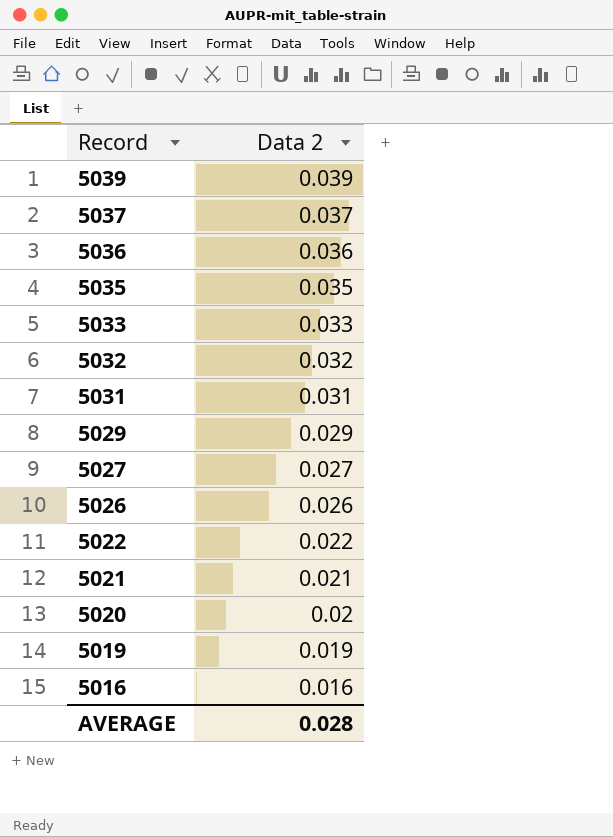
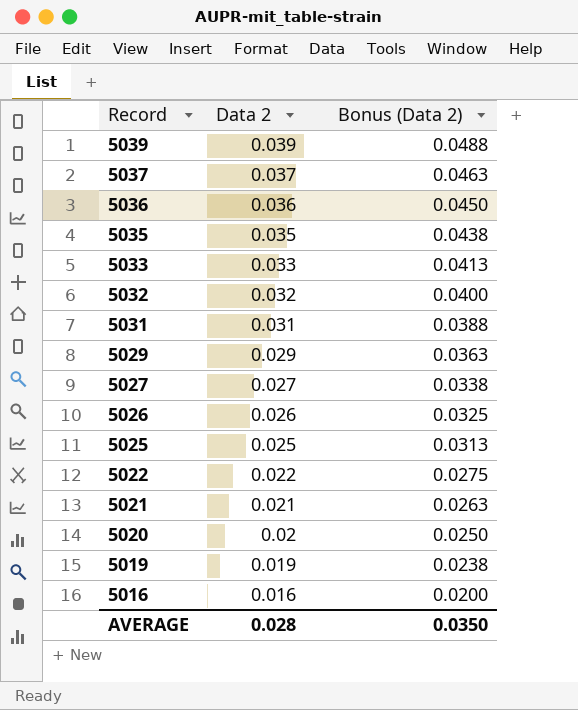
column Bonus (Data 2) | formula: none -> [Data 2] * 1.25
row 5025: none -> 0.025 | 0.0313

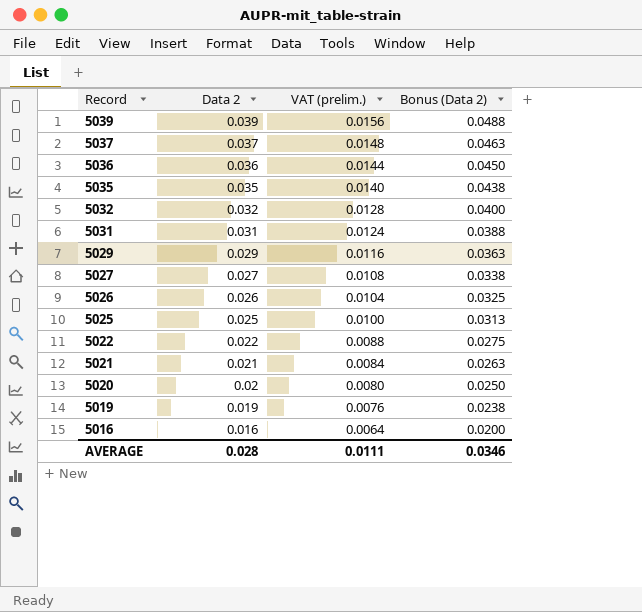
column VAT (prelim.) | formula: none -> [Data 2] * 0.4
row 5033: 0.033 | 0.0413 -> none
AVERAGE | Bonus (Data 2): 0.0350 -> 0.0346

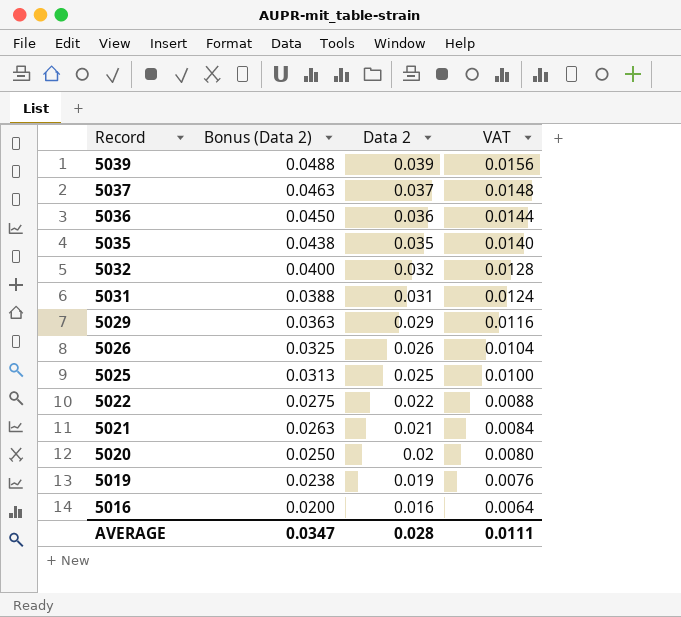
column Bonus (Data 2) | position: 4 -> 2
column name: VAT (prelim.) -> VAT
row 5027: 0.027 | 0.0108 | 0.0338 -> none
AVERAGE | Bonus (Data 2): 0.0346 -> 0.0347

